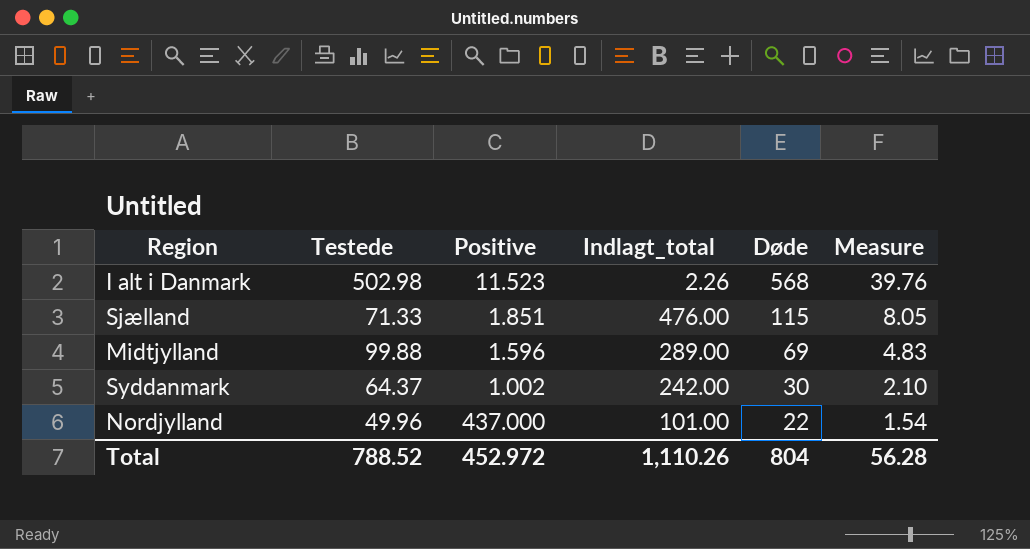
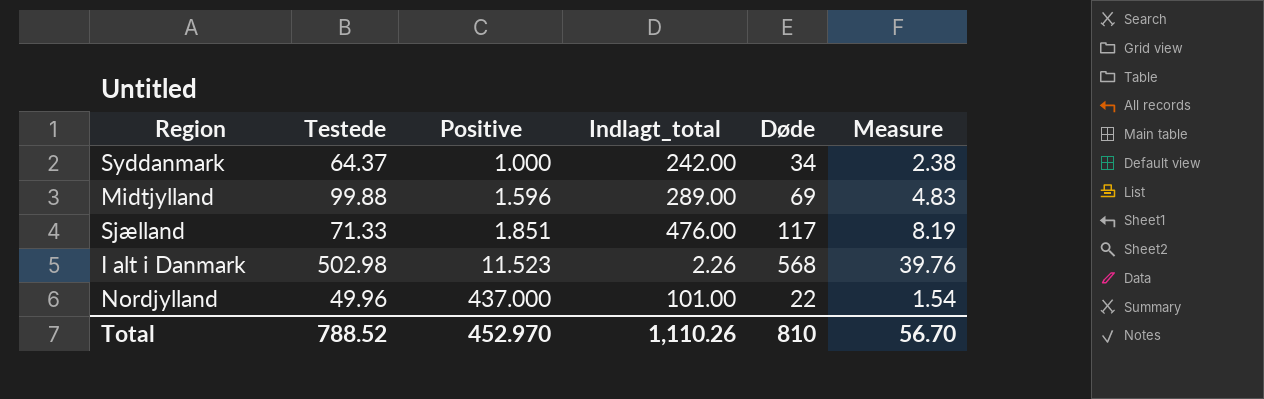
row order: Døde descending -> Positive ascending
Syddanmark | Positive: 1.002 -> 1.000
Syddanmark | Døde: 30 -> 34
Syddanmark | Measure: 2.10 -> 2.38
Sjælland | Døde: 115 -> 117
Sjælland | Measure: 8.05 -> 8.19
Total | Positive: 452.972 -> 452.970
Total | Døde: 804 -> 810
Total | Measure: 56.28 -> 56.70

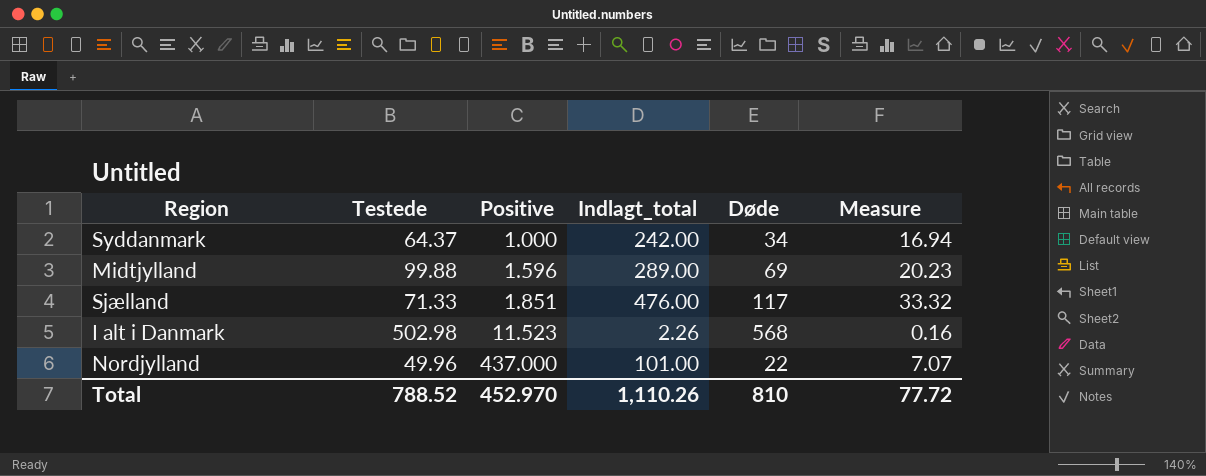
column Measure | formula: [Døde] * 0.07 -> [Indlagt_total] * 0.07
Total | Measure: 56.70 -> 77.72

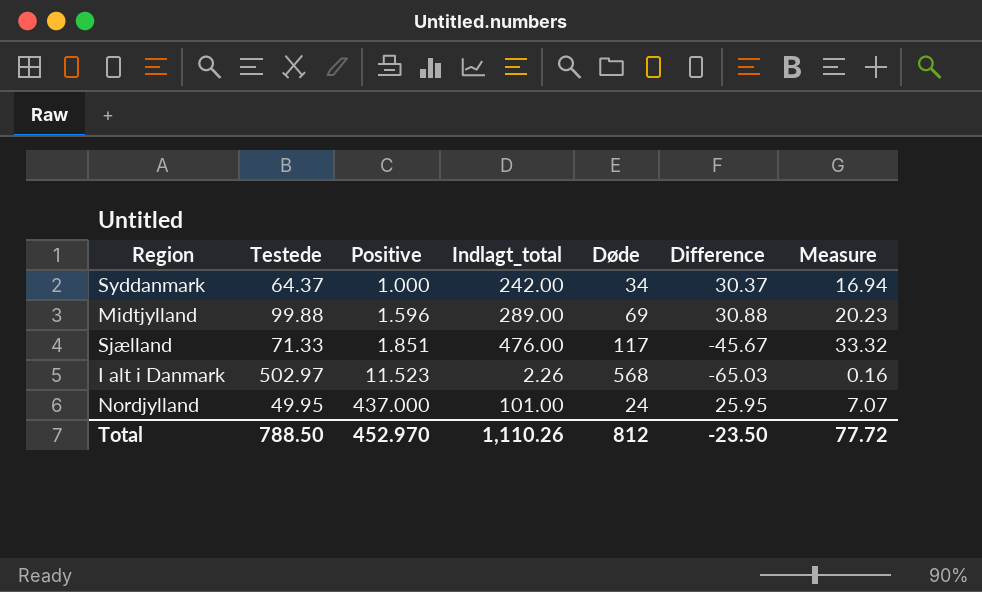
column Difference | formula: none -> [Testede] - [Døde]
I alt i Danmark | Testede: 502.98 -> 502.97
Nordjylland | Testede: 49.96 -> 49.95
Nordjylland | Døde: 22 -> 24
Total | Testede: 788.52 -> 788.50
Total | Døde: 810 -> 812

